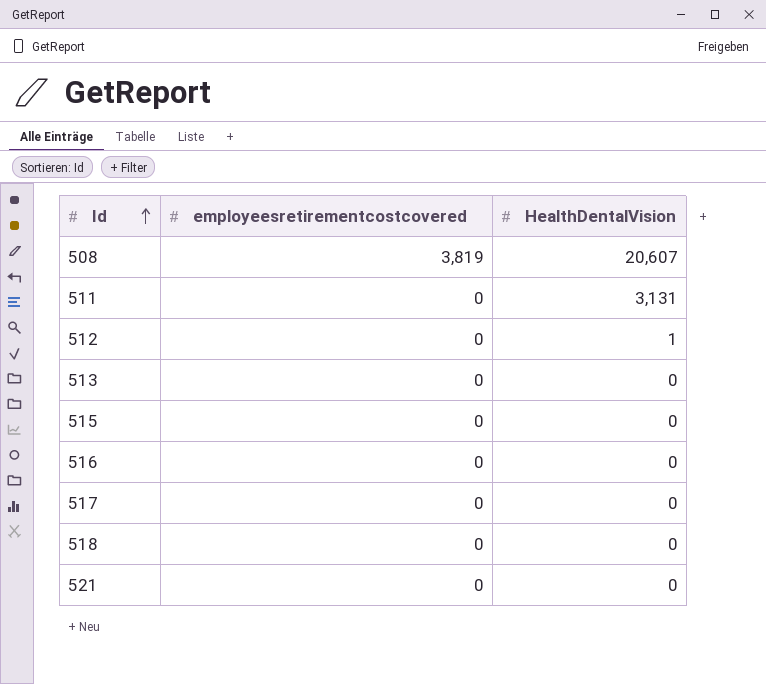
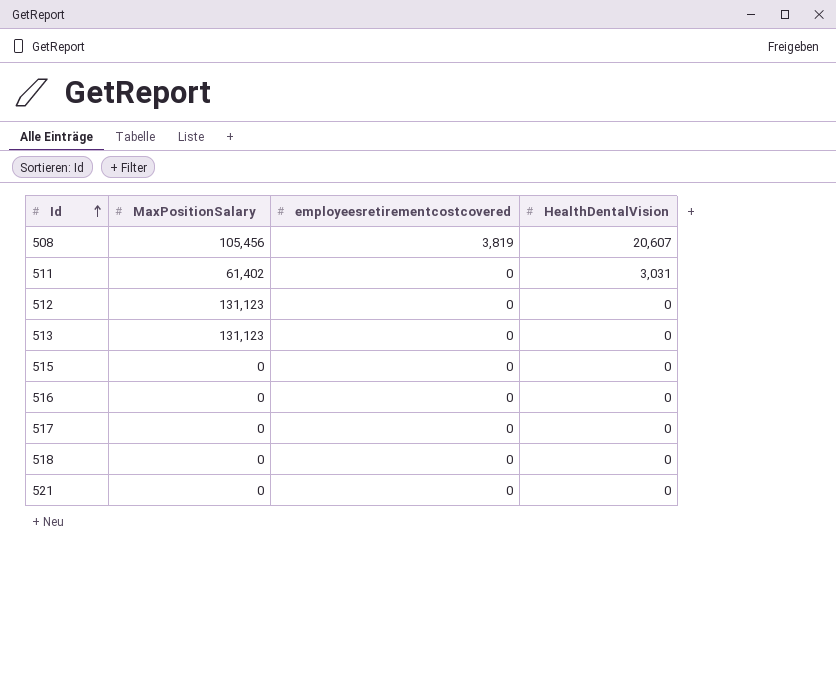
column MaxPositionSalary | position: none -> 2
511 | HealthDentalVision: 3,131 -> 3,031
512 | HealthDentalVision: 1 -> 0

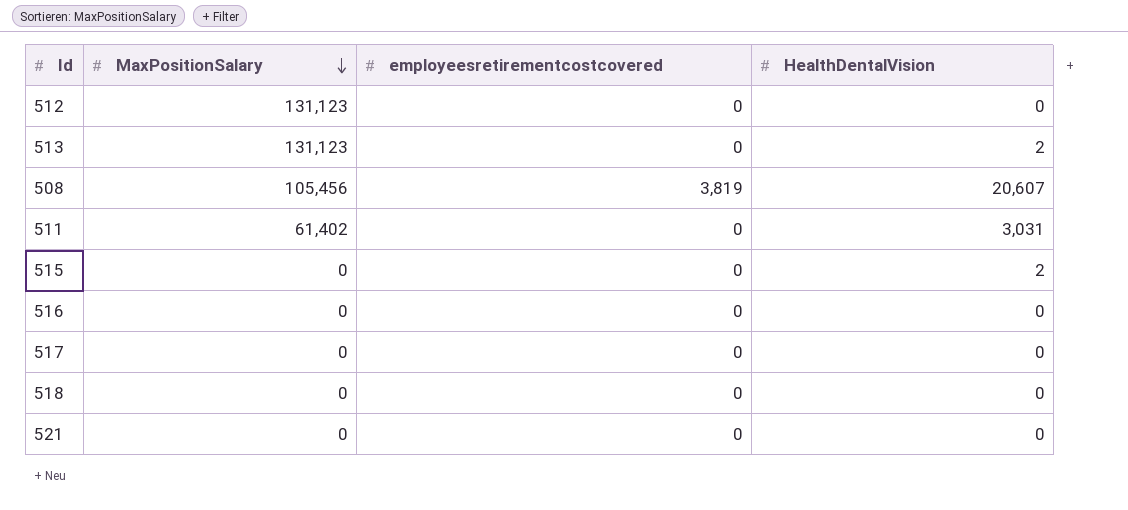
row order: Id ascending -> MaxPositionSalary descending
513 | HealthDentalVision: 0 -> 2
515 | HealthDentalVision: 0 -> 2

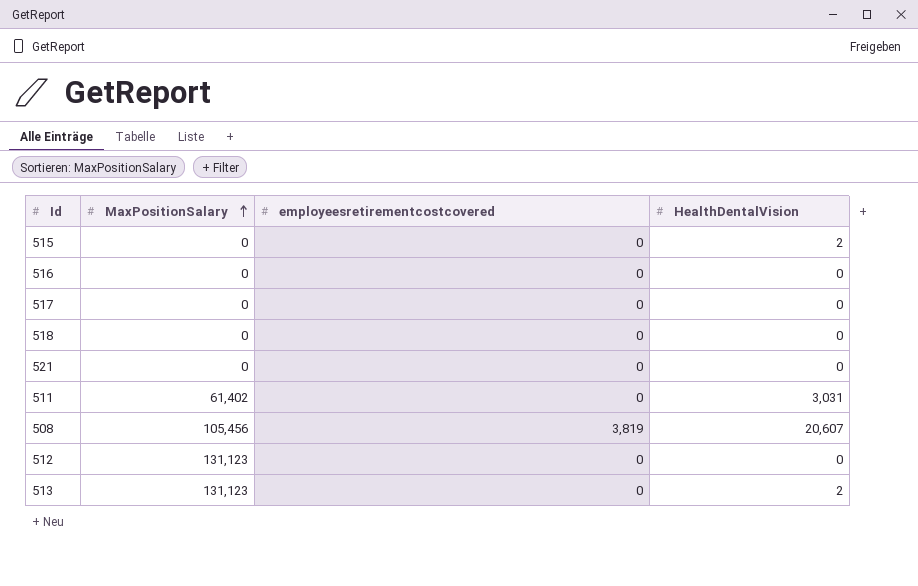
row order: MaxPositionSalary descending -> MaxPositionSalary ascending

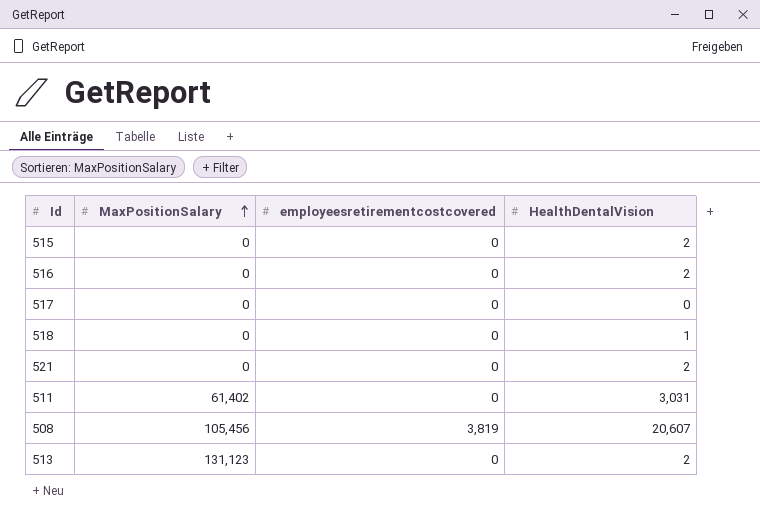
row 512: 131,123 | 0 | 0 -> none
516 | HealthDentalVision: 0 -> 2
518 | HealthDentalVision: 0 -> 1
521 | HealthDentalVision: 0 -> 2

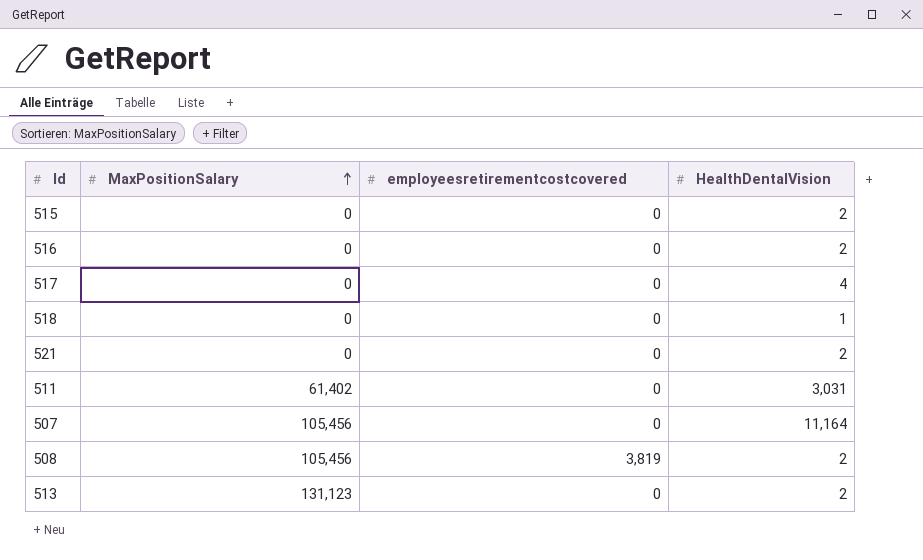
517 | HealthDentalVision: 0 -> 4
row 507: none -> 105,456 | 0 | 11,164
508 | HealthDentalVision: 20,607 -> 2

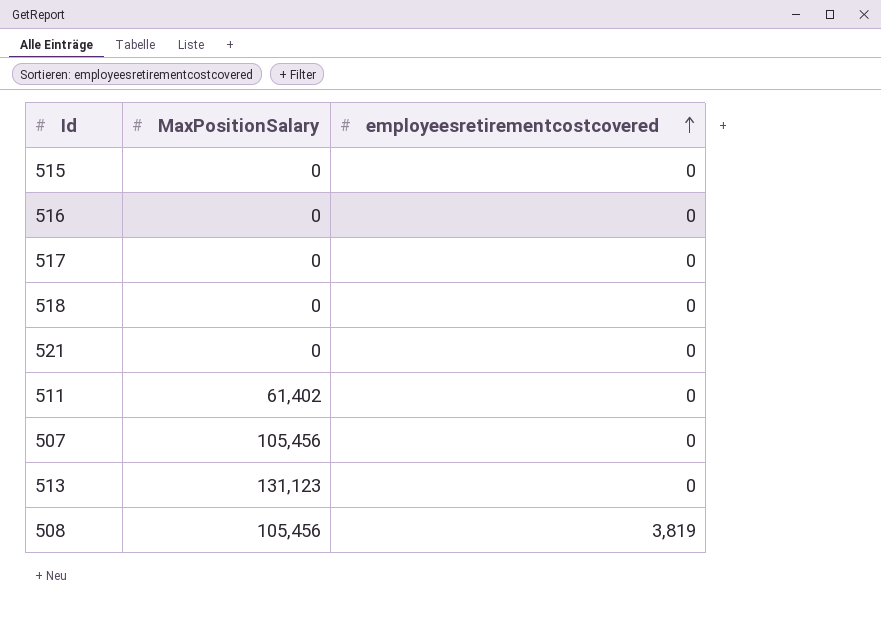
row order: MaxPositionSalary ascending -> employeesretirementcostcovered ascending
column HealthDentalVision | position: 4 -> none

